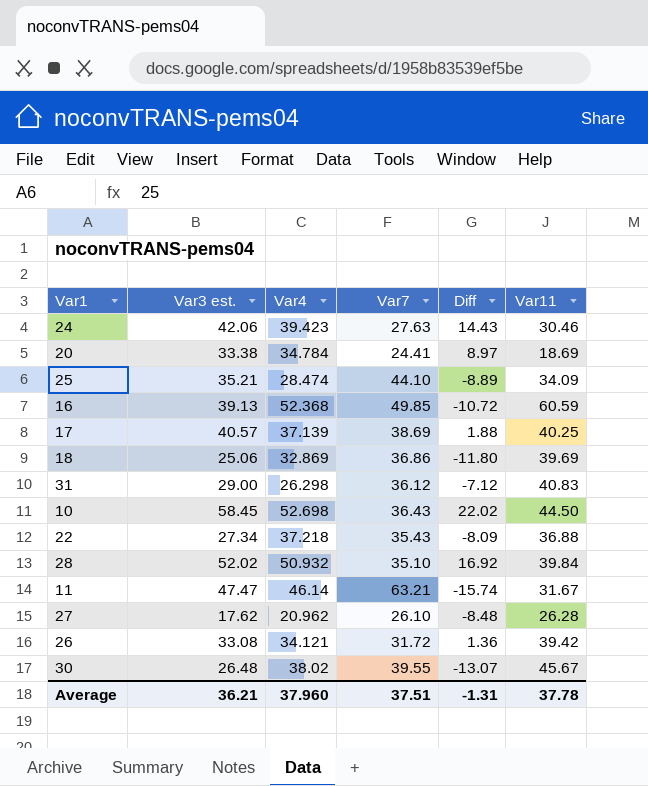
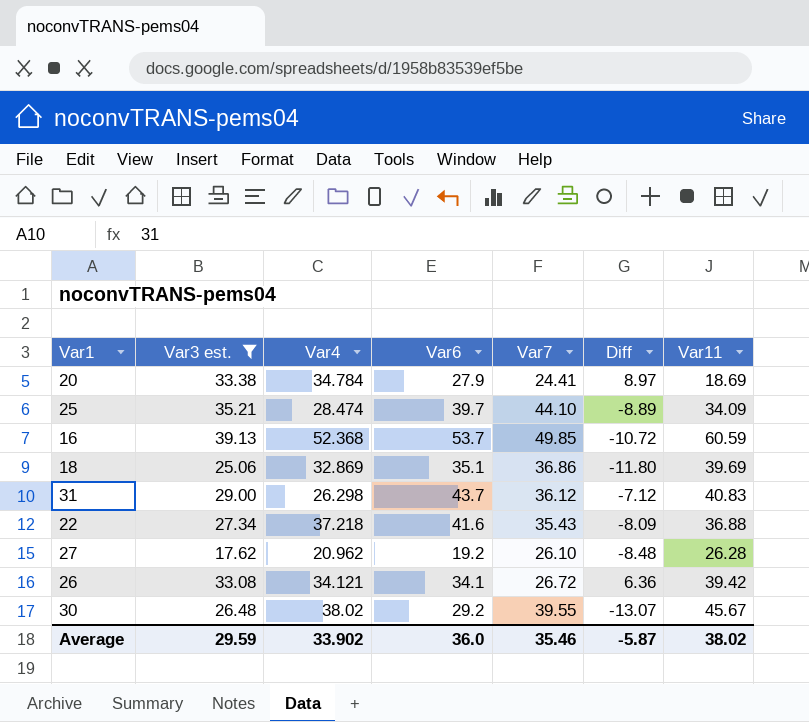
filter: none -> Var3 est. <= 39.13
column Var6 | position: none -> 4
26 | Var7: 31.72 -> 26.72
26 | Diff: 1.36 -> 6.36
Average | Var3 est.: 36.21 -> 29.59
Average | Var4: 37.960 -> 33.902
Average | Var7: 37.51 -> 35.46
Average | Diff: -1.31 -> -5.87
Average | Var11: 37.78 -> 38.02

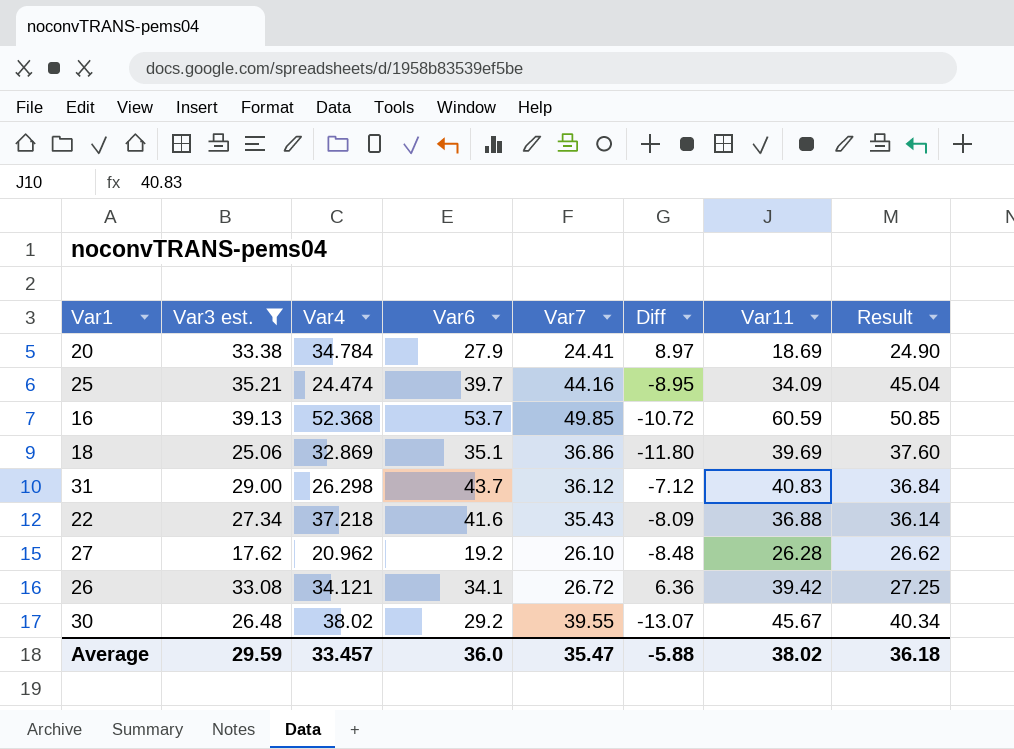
column Result | formula: none -> [Var7] * 1.02
25 | Var4: 28.474 -> 24.474
25 | Var7: 44.10 -> 44.16
25 | Diff: -8.89 -> -8.95
Average | Var4: 33.902 -> 33.457
Average | Var7: 35.46 -> 35.47
Average | Diff: -5.87 -> -5.88

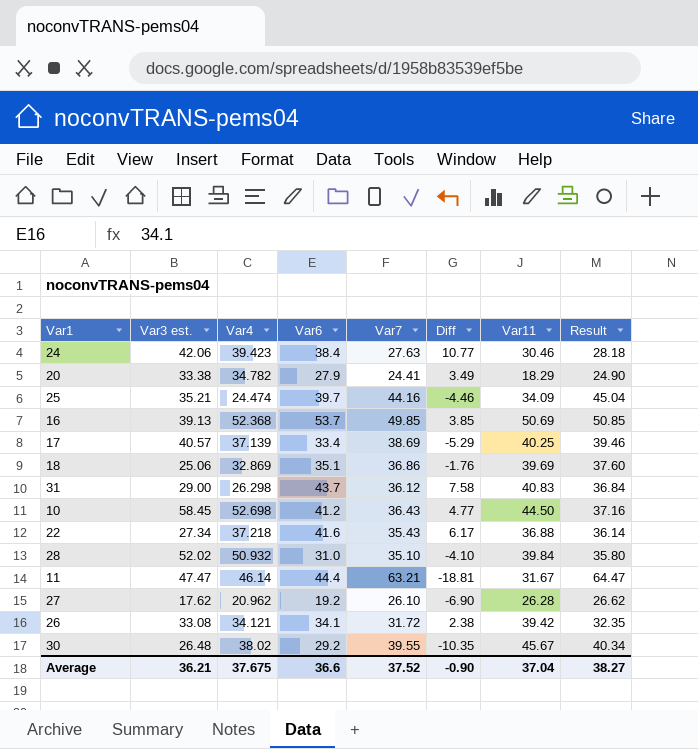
filter: Var3 est. <= 39.13 -> none
column Diff | formula: [Var3 est.] - [Var7] -> [Var6] - [Var7]
20 | Var4: 34.784 -> 34.782
20 | Var11: 18.69 -> 18.29
16 | Var11: 60.59 -> 50.69
26 | Var7: 26.72 -> 31.72
26 | Result: 27.25 -> 32.35
Average | Var3 est.: 29.59 -> 36.21
Average | Var4: 33.457 -> 37.675
Average | Var6: 36.0 -> 36.6
Average | Var7: 35.47 -> 37.52
Average | Diff: -5.88 -> -0.90
Average | Var11: 38.02 -> 37.04
Average | Result: 36.18 -> 38.27

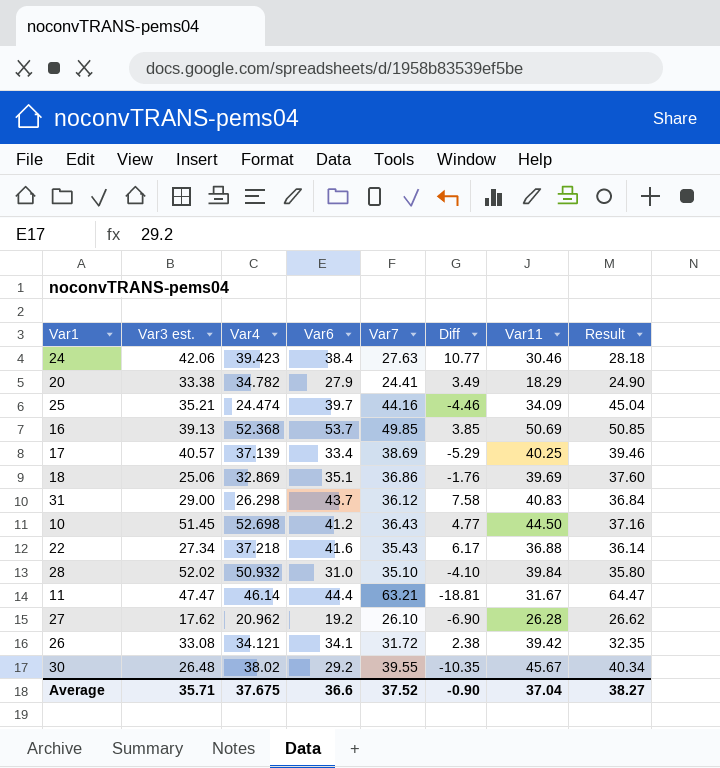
10 | Var3 est.: 58.45 -> 51.45
Average | Var3 est.: 36.21 -> 35.71

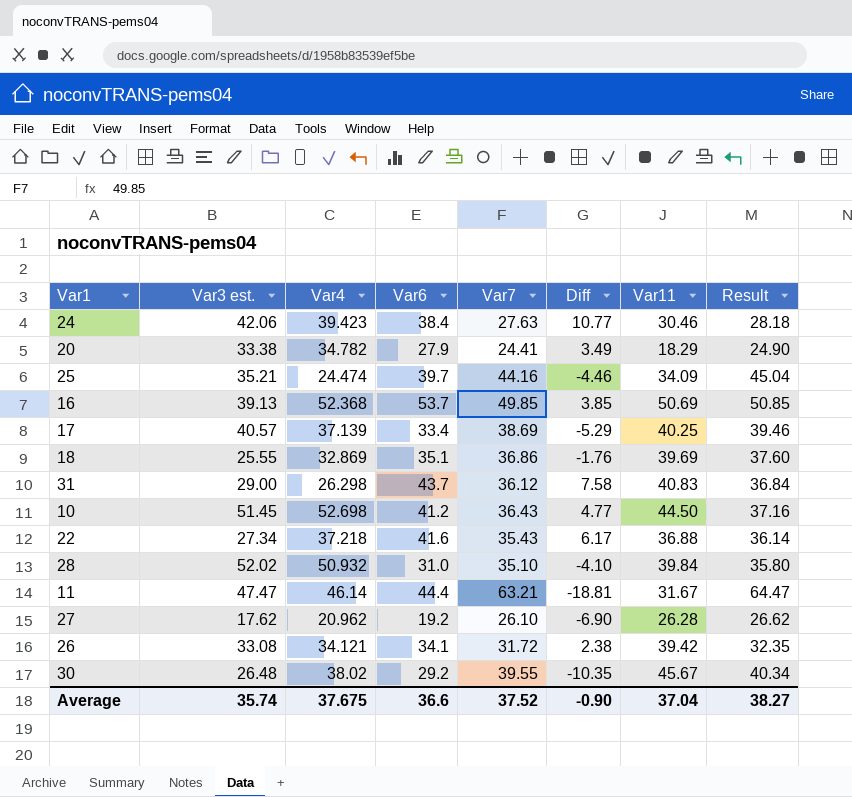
18 | Var3 est.: 25.06 -> 25.55
Average | Var3 est.: 35.71 -> 35.74

